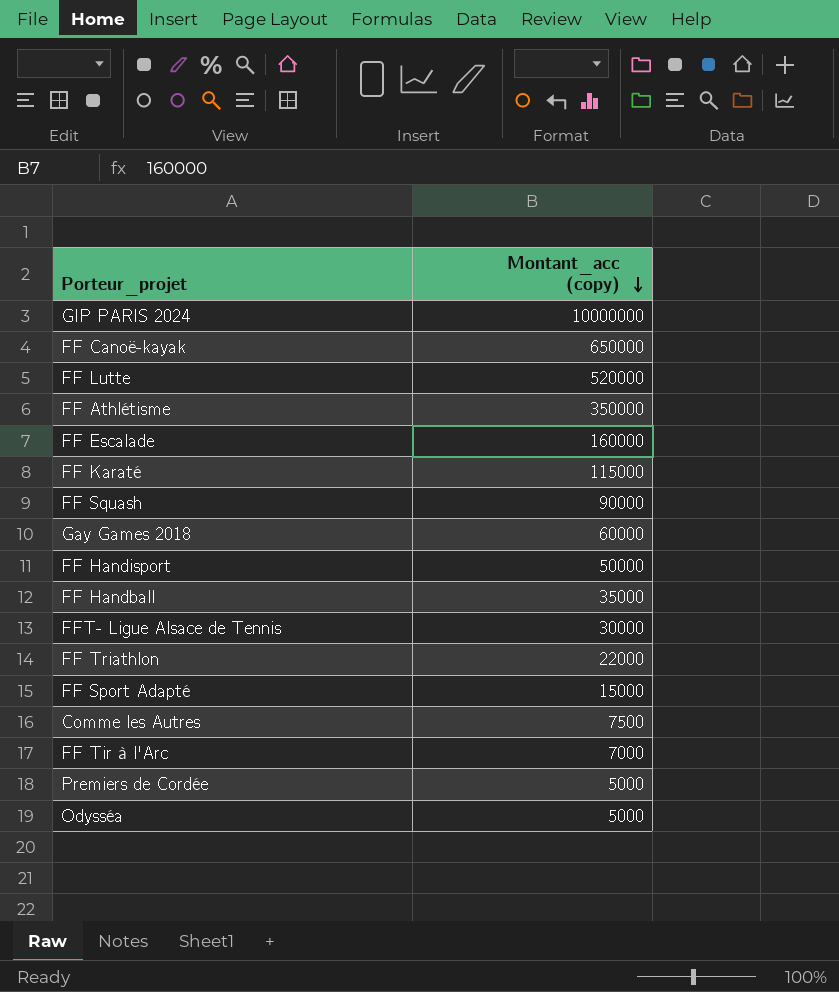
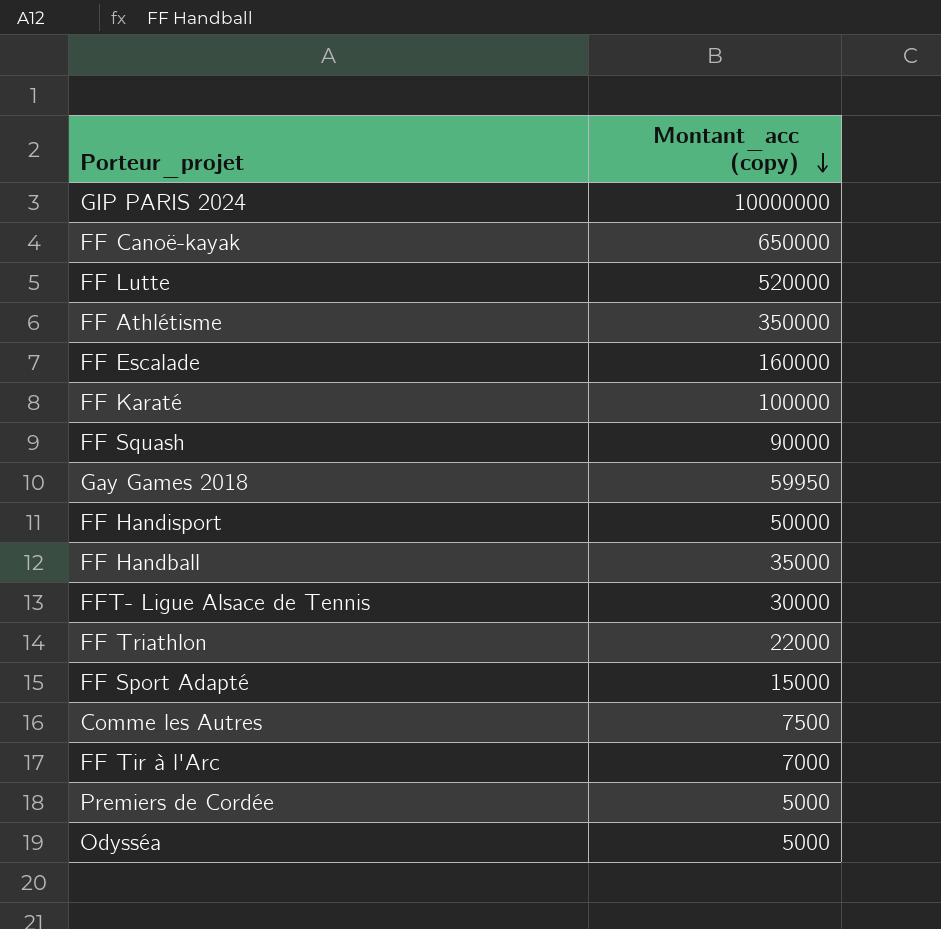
FF Karaté | Montant_acc (copy): 115000 -> 100000
Gay Games 2018 | Montant_acc (copy): 60000 -> 59950

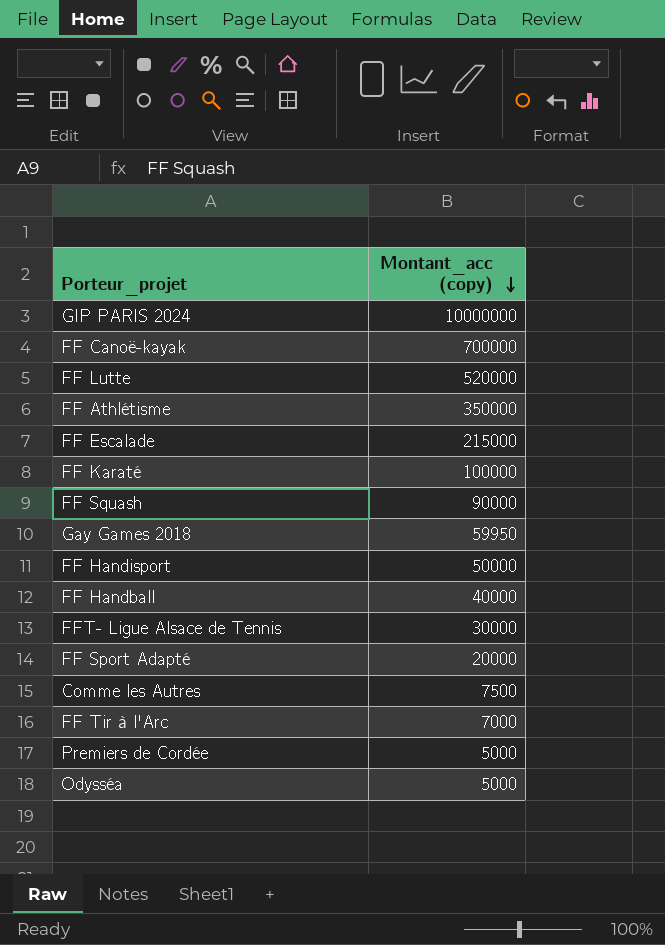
row FF Triathlon: 22000 -> none
FF Canoë-kayak | Montant_acc (copy): 650000 -> 700000
FF Escalade | Montant_acc (copy): 160000 -> 215000
FF Handball | Montant_acc (copy): 35000 -> 40000
FF Sport Adapté | Montant_acc (copy): 15000 -> 20000

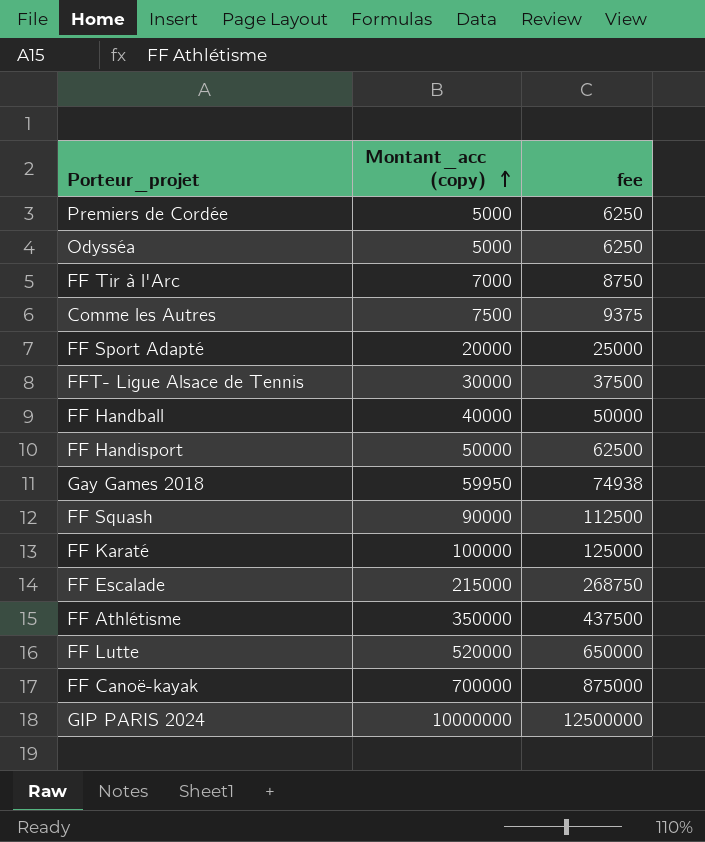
row order: Montant_acc (copy) descending -> Montant_acc (copy) ascending
column fee | formula: none -> [Montant_acc (copy)] * 1.25

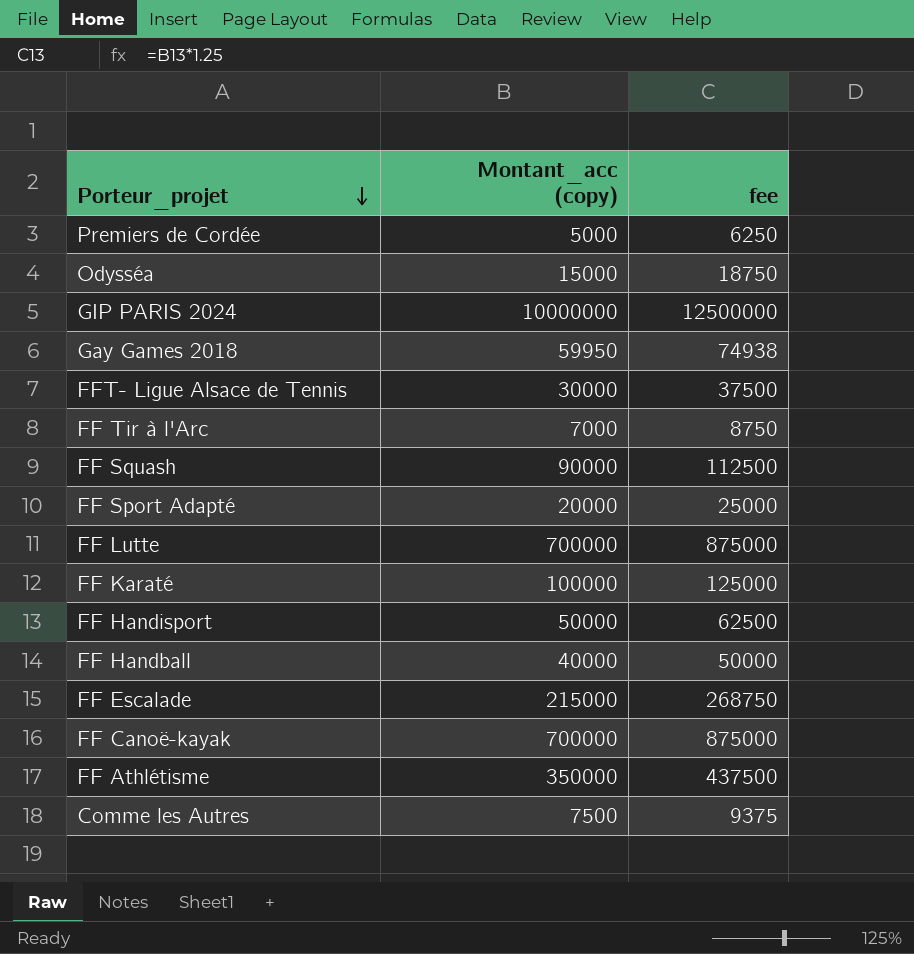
row order: Montant_acc (copy) ascending -> Porteur_projet descending
Odysséa | Montant_acc (copy): 5000 -> 15000
Odysséa | fee: 6250 -> 18750
FF Lutte | Montant_acc (copy): 520000 -> 700000
FF Lutte | fee: 650000 -> 875000

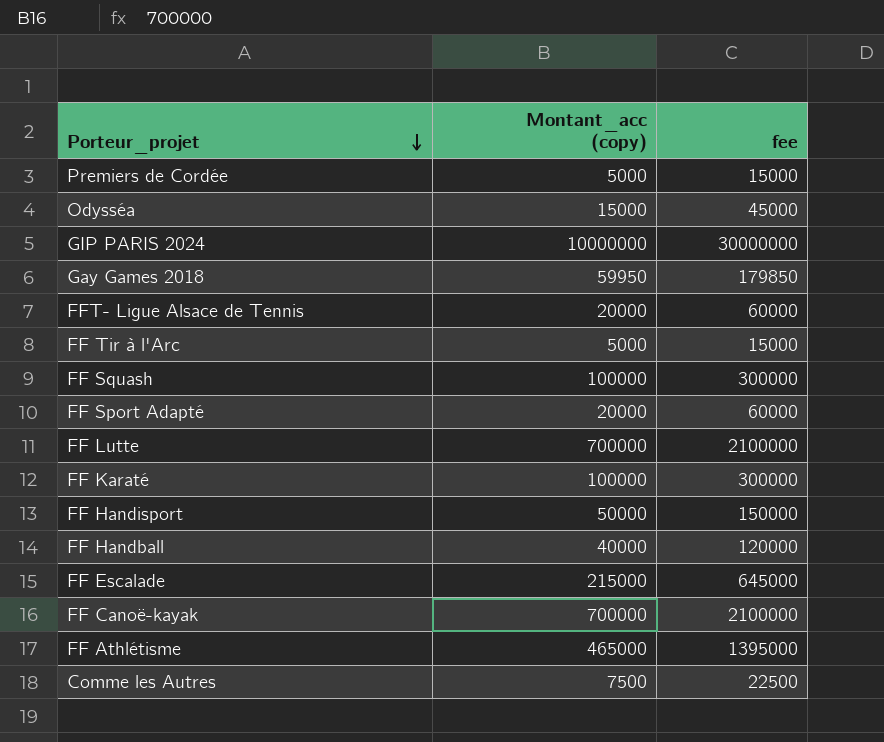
column fee | formula: [Montant_acc (copy)] * 1.25 -> [Montant_acc (copy)] * 3
FFT- Ligue Alsace de Tennis | Montant_acc (copy): 30000 -> 20000
FF Tir à l'Arc | Montant_acc (copy): 7000 -> 5000
FF Squash | Montant_acc (copy): 90000 -> 100000
FF Athlétisme | Montant_acc (copy): 350000 -> 465000

